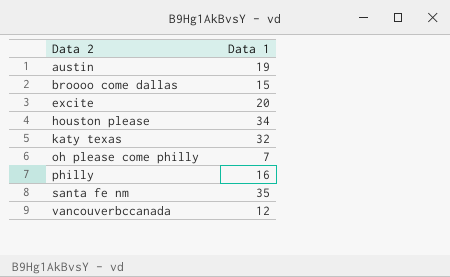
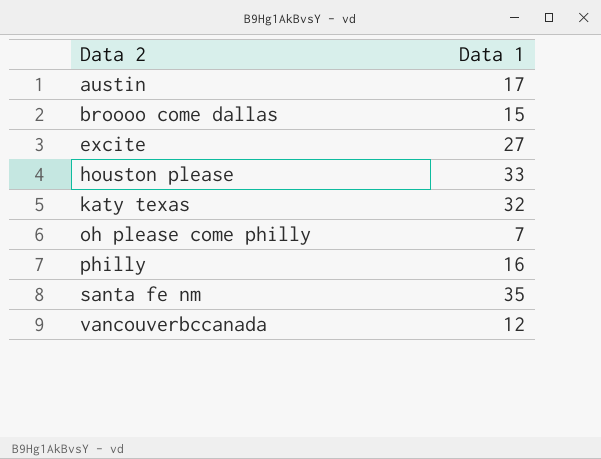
austin | Data 1: 19 -> 17
excite | Data 1: 20 -> 27
houston please | Data 1: 34 -> 33

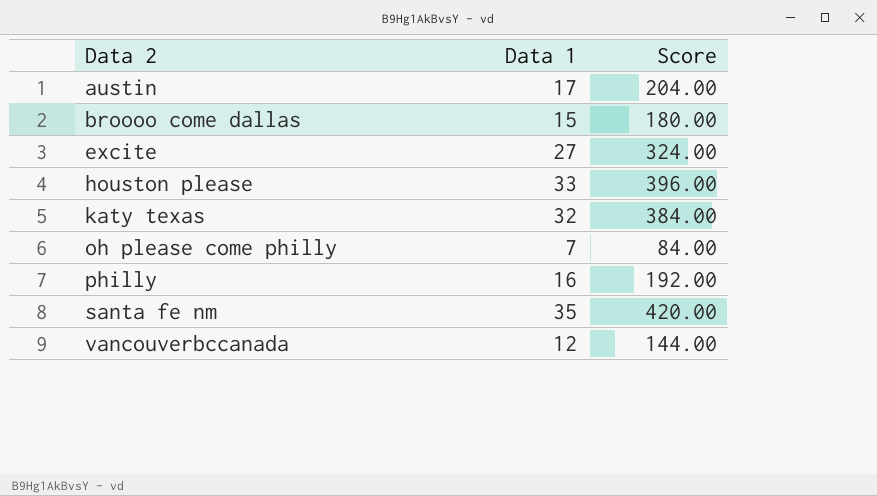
column Score | formula: none -> [Data 1] * 12

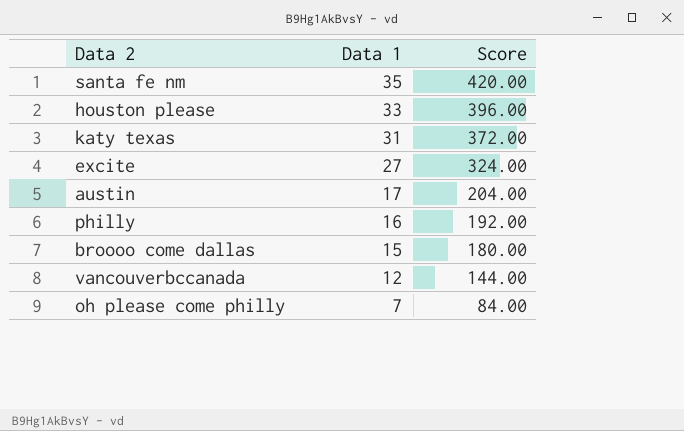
row order: Data 2 ascending -> Data 1 descending
katy texas | Data 1: 32 -> 31
katy texas | Score: 384.00 -> 372.00

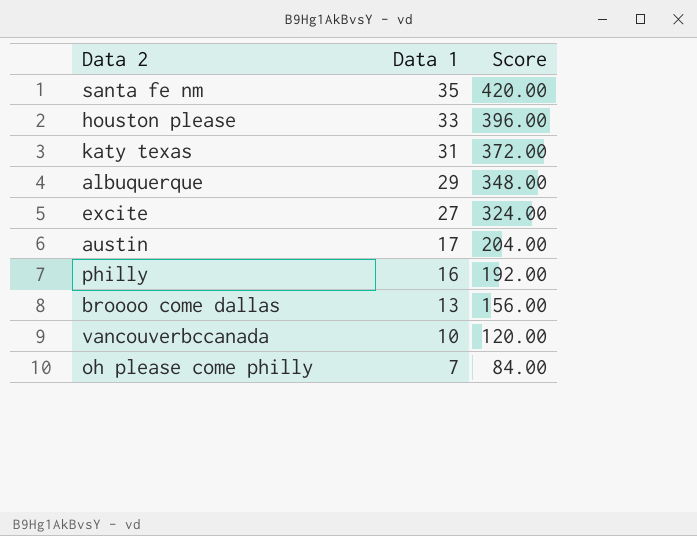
row albuquerque: none -> 29 | 348.00
broooo come dallas | Data 1: 15 -> 13
broooo come dallas | Score: 180.00 -> 156.00
vancouverbccanada | Data 1: 12 -> 10
vancouverbccanada | Score: 144.00 -> 120.00

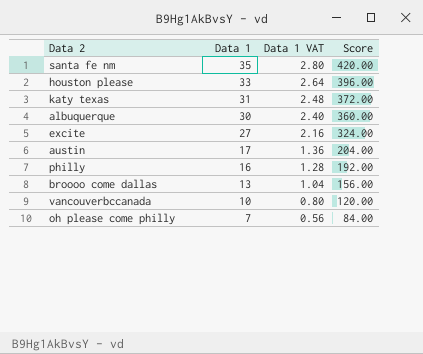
column Data 1 VAT | formula: none -> [Data 1] * 0.08
albuquerque | Data 1: 29 -> 30
albuquerque | Score: 348.00 -> 360.00

